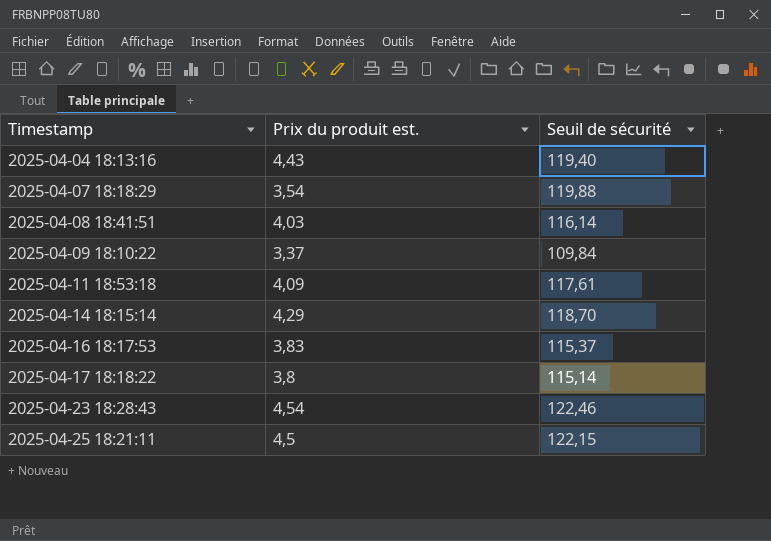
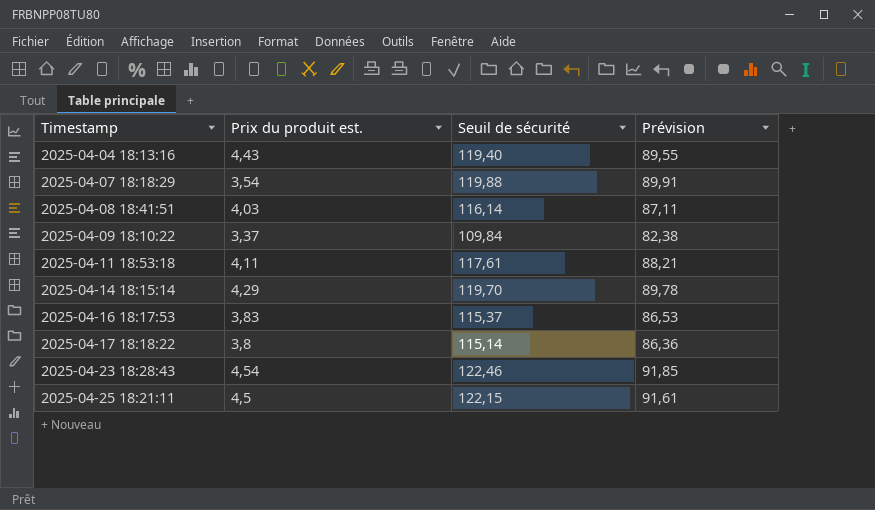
column Prévision | formula: none -> [Seuil de sécurité] * 0,75
2025-04-11 18:53:18 | Prix du produit est.: 4,09 -> 4,11
2025-04-14 18:15:14 | Seuil de sécurité: 118,70 -> 119,70

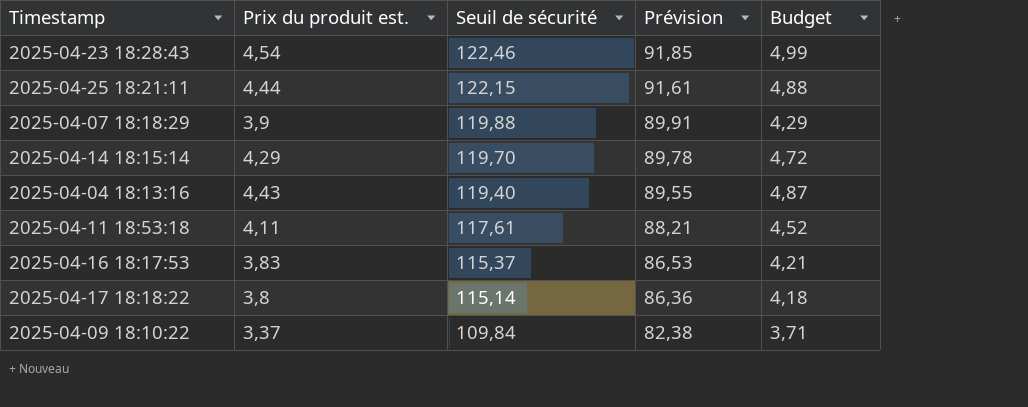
row order: Timestamp ascending -> Seuil de sécurité descending
column Budget | formula: none -> [Prix du produit est.] * 1,1
row 2025-04-08 18:41:51: 4,03 | 116,14 | 87,11 -> none
2025-04-25 18:21:11 | Prix du produit est.: 4,5 -> 4,44
2025-04-07 18:18:29 | Prix du produit est.: 3,54 -> 3,9

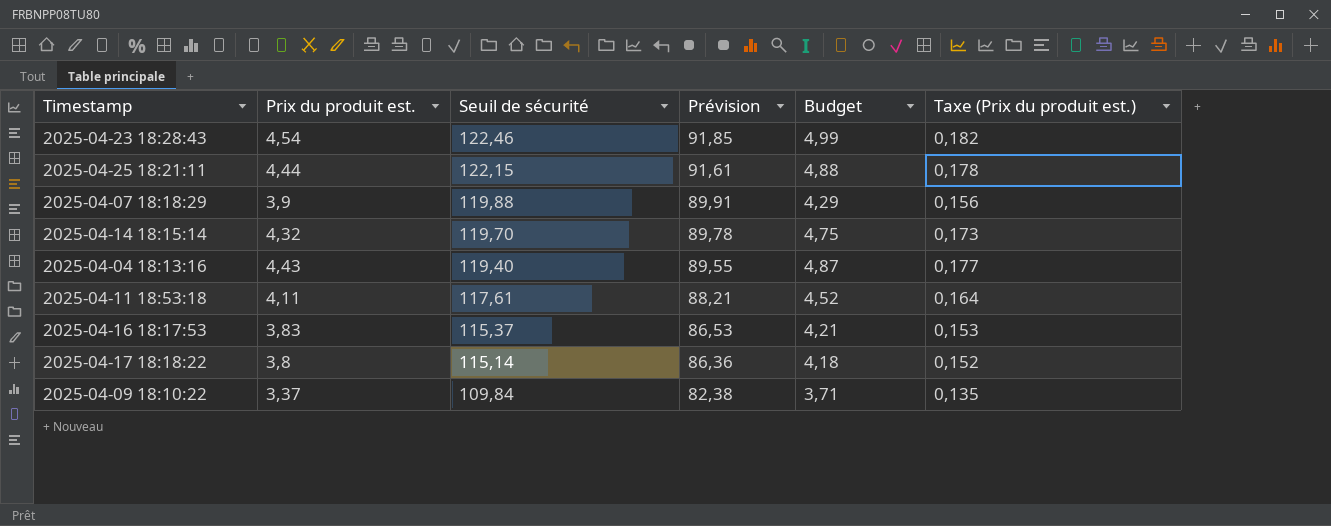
column Taxe (Prix du produit est.) | formula: none -> [Prix du produit est.] * 0,04
2025-04-14 18:15:14 | Prix du produit est.: 4,29 -> 4,32
2025-04-14 18:15:14 | Budget: 4,72 -> 4,75

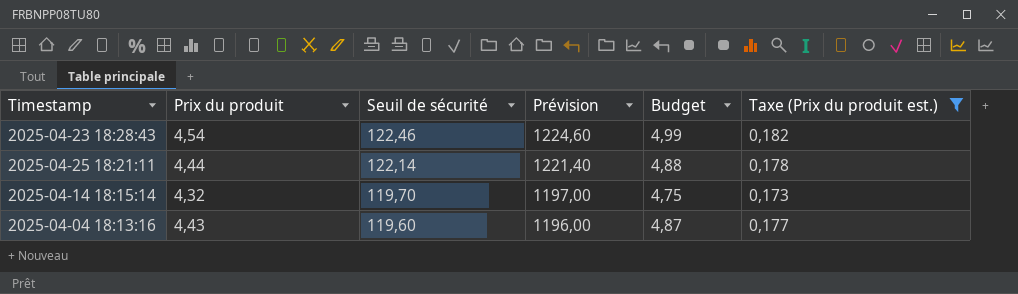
filter: none -> Taxe (Prix du produit est.) >= 0,173
column name: Prix du produit est. -> Prix du produit
column Prévision | formula: [Seuil de sécurité] * 0,75 -> [Seuil de sécurité] * 10
2025-04-25 18:21:11 | Seuil de sécurité: 122,15 -> 122,14
2025-04-04 18:13:16 | Seuil de sécurité: 119,40 -> 119,60

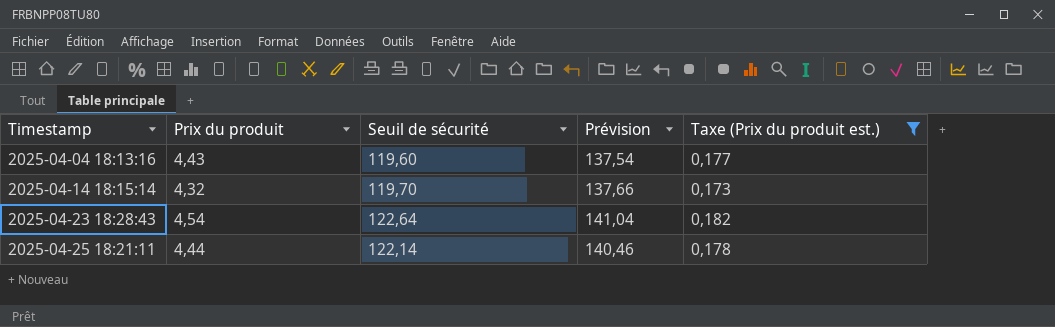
row order: Seuil de sécurité descending -> Timestamp ascending
column Budget | formula: [Prix du produit] * 1,1 -> none
column Prévision | formula: [Seuil de sécurité] * 10 -> [Seuil de sécurité] * 1,15
2025-04-23 18:28:43 | Seuil de sécurité: 122,46 -> 122,64

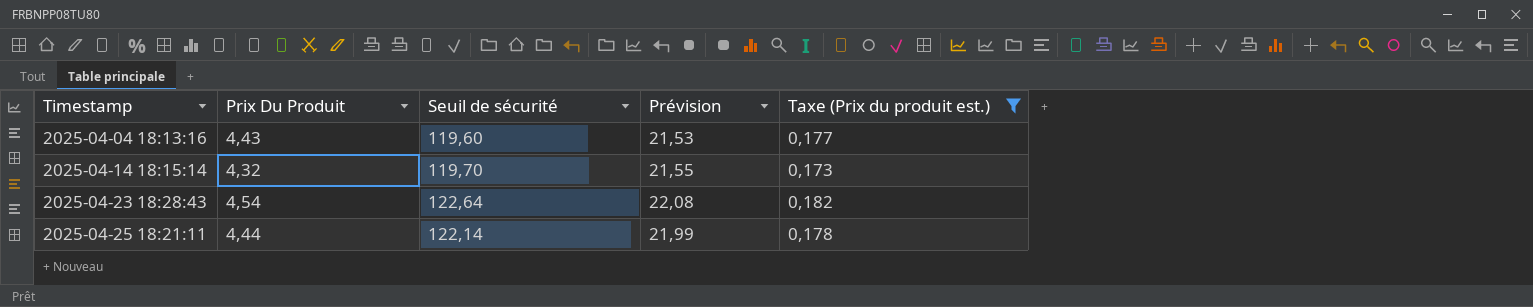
column name: Prix du produit -> Prix Du Produit
column Prévision | formula: [Seuil de sécurité] * 1,15 -> [Seuil de sécurité] * 0,18

